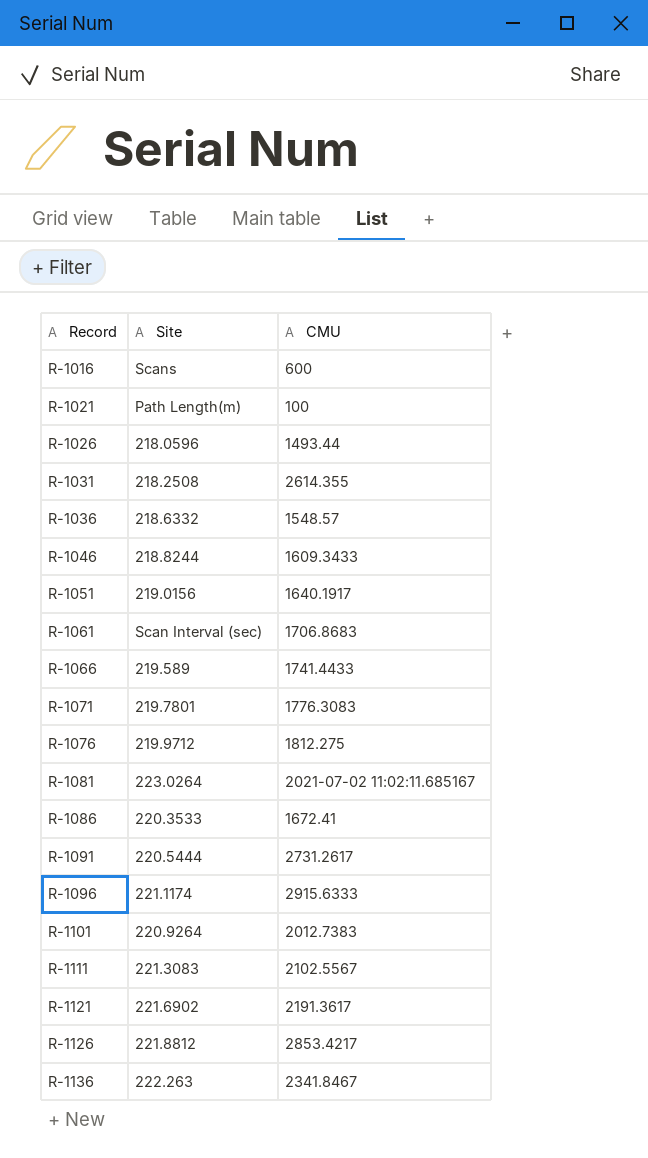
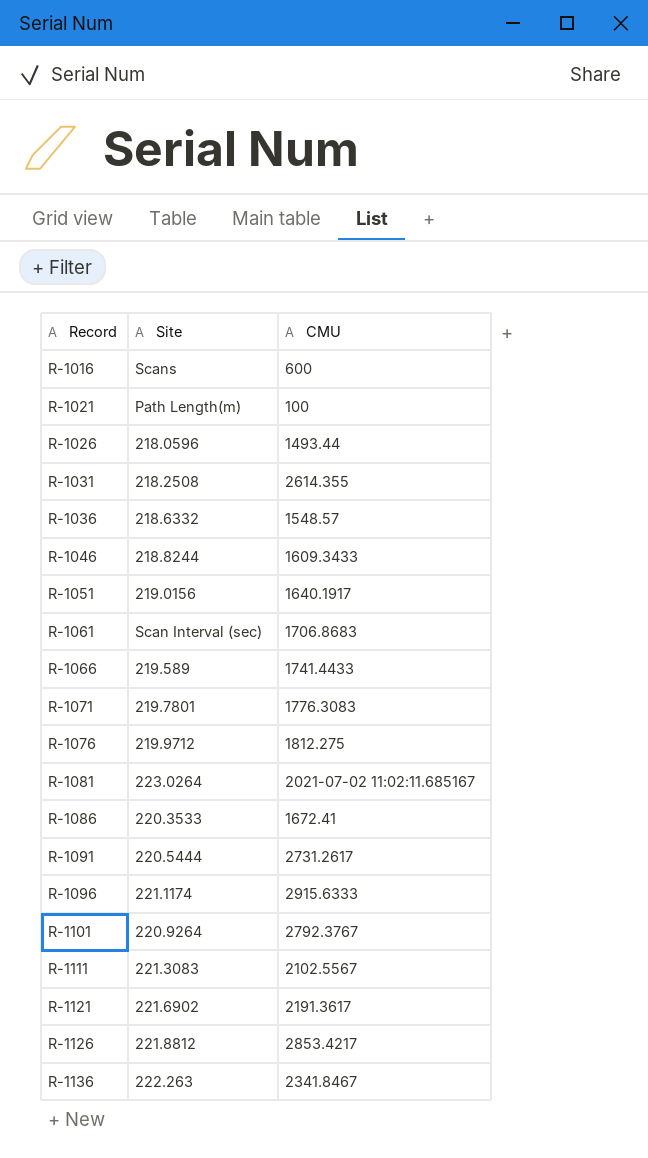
R-1101 | CMU: 2012.7383 -> 2792.3767

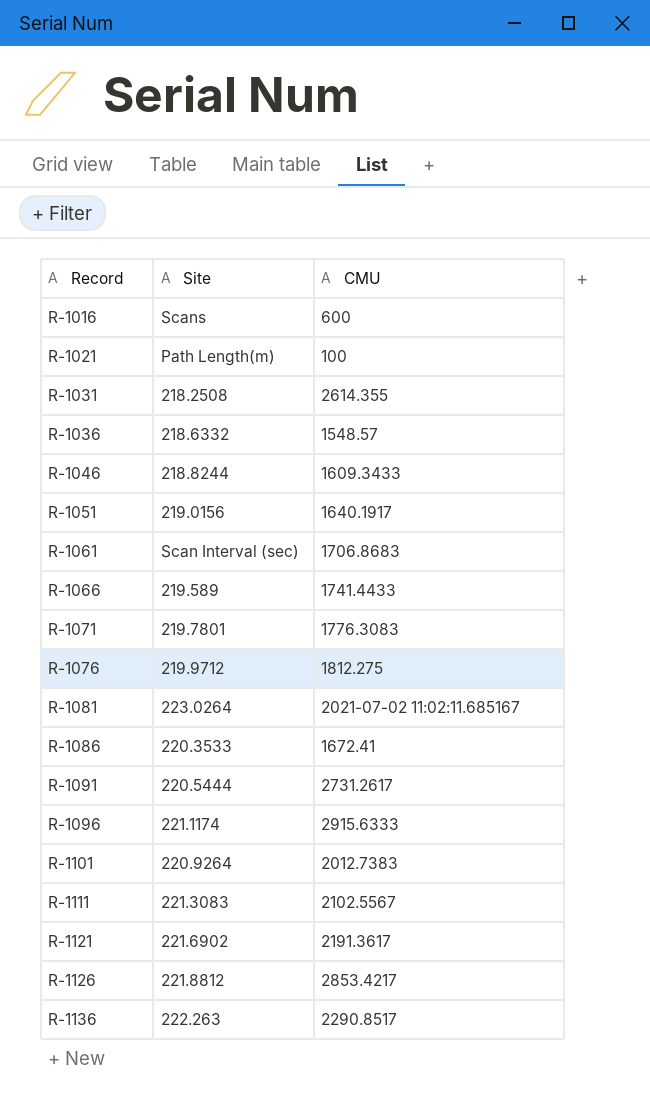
row R-1026: 218.0596 | 1493.44 -> none
R-1101 | CMU: 2792.3767 -> 2012.7383
R-1136 | CMU: 2341.8467 -> 2290.8517

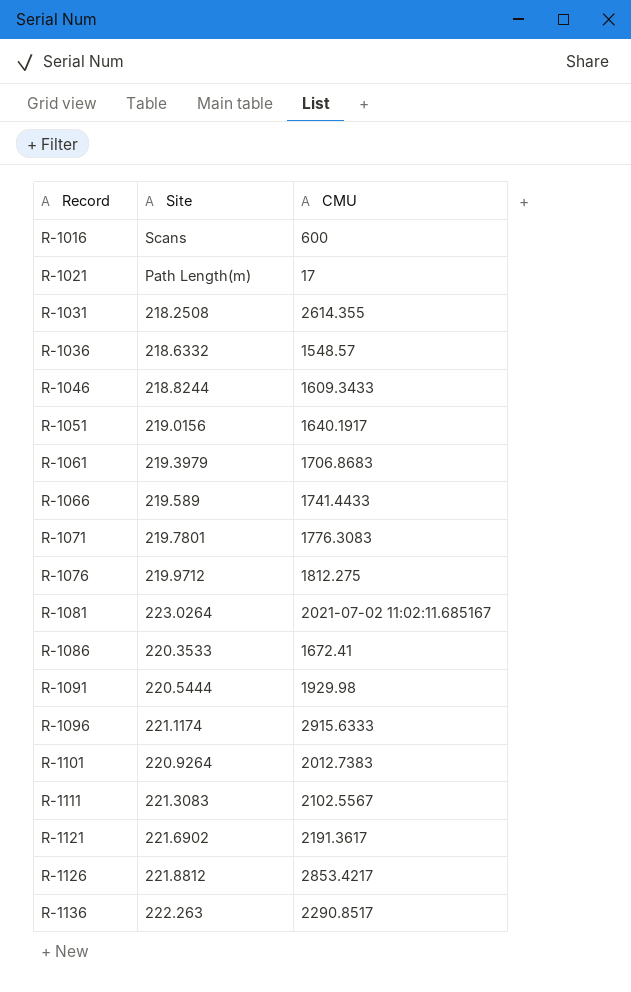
R-1021 | CMU: 100 -> 17
R-1061 | Site: Scan Interval (sec) -> 219.3979
R-1091 | CMU: 2731.2617 -> 1929.98

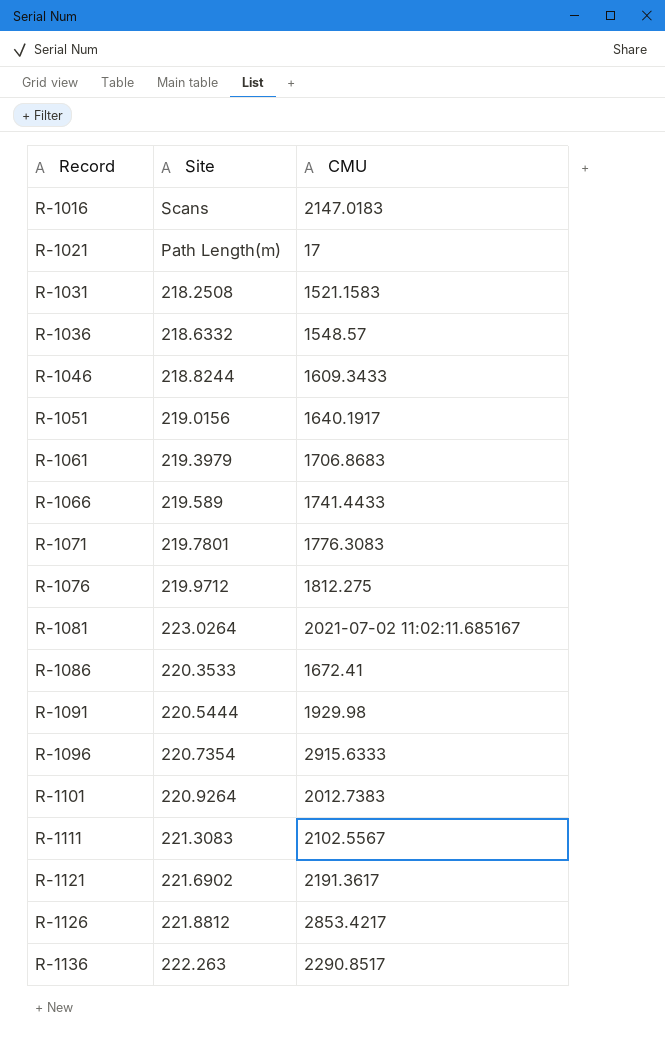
R-1016 | CMU: 600 -> 2147.0183
R-1031 | CMU: 2614.355 -> 1521.1583
R-1096 | Site: 221.1174 -> 220.7354

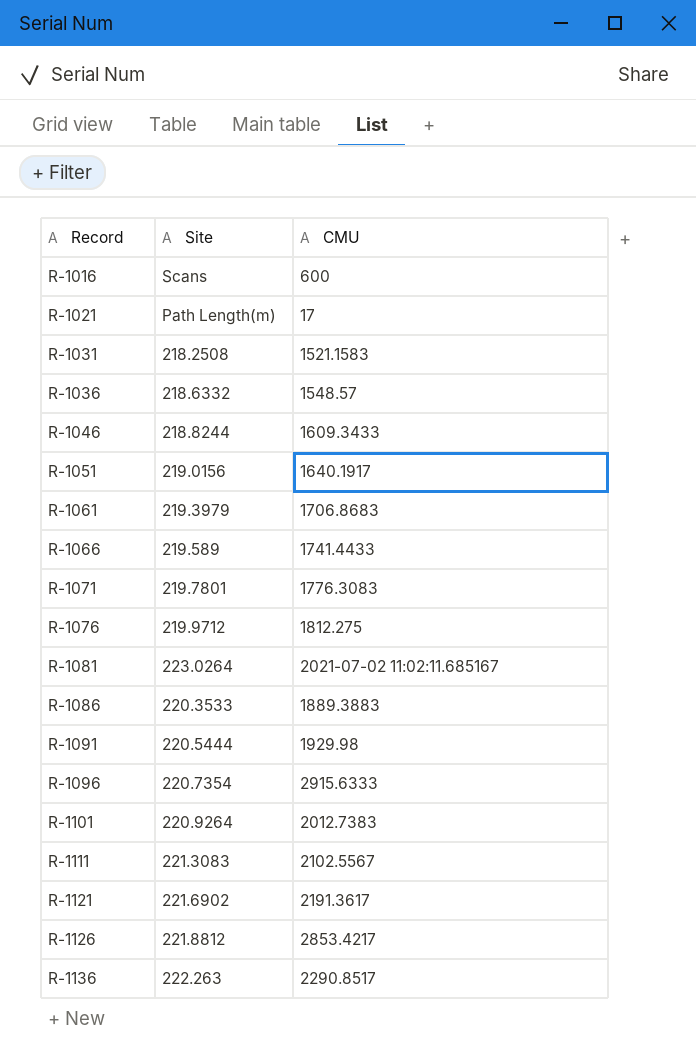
R-1016 | CMU: 2147.0183 -> 600
R-1086 | CMU: 1672.41 -> 1889.3883

